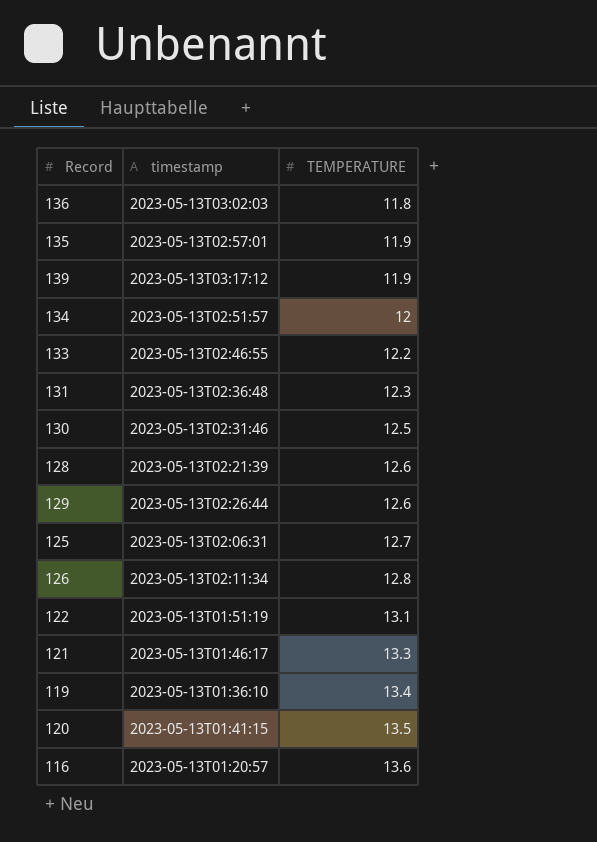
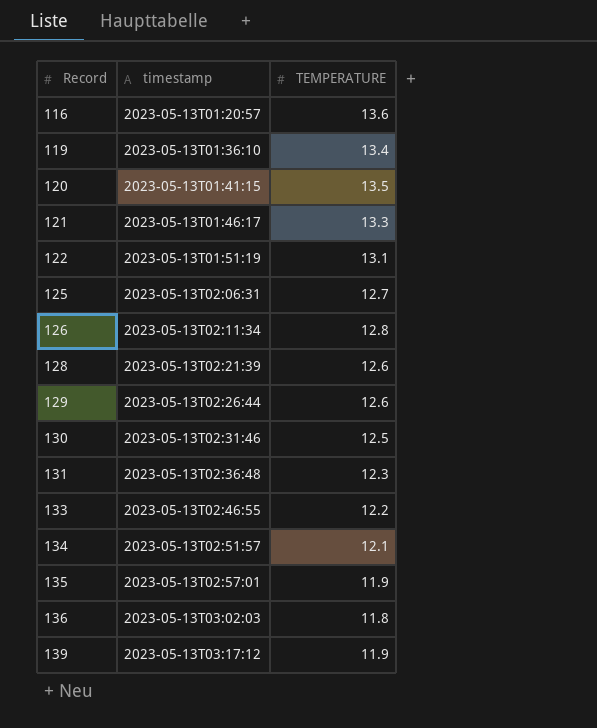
row order: TEMPERATURE ascending -> Record ascending
134 | TEMPERATURE: 12 -> 12.1

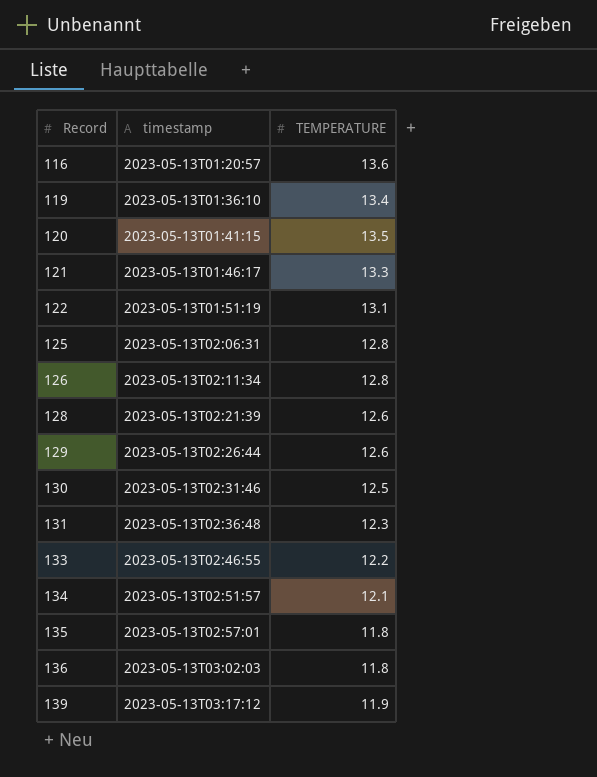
125 | TEMPERATURE: 12.7 -> 12.8
135 | TEMPERATURE: 11.9 -> 11.8

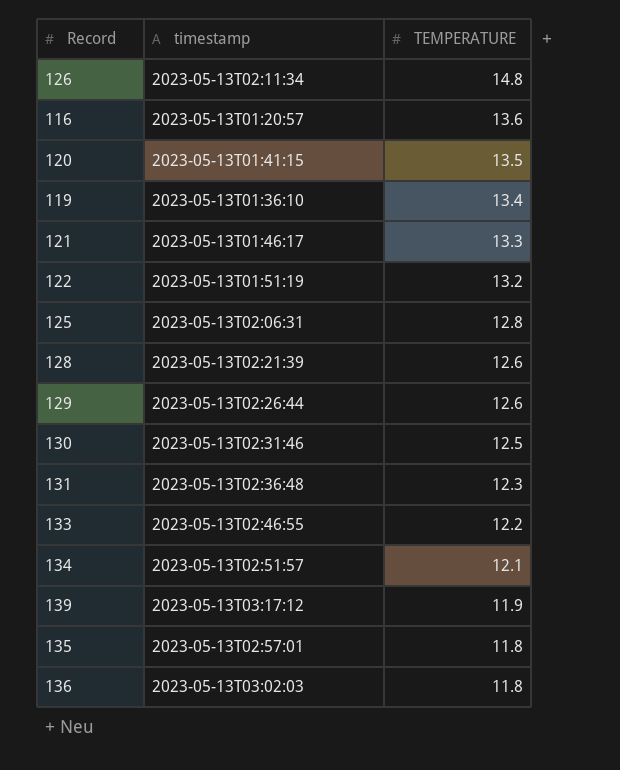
row order: Record ascending -> TEMPERATURE descending
126 | TEMPERATURE: 12.8 -> 14.8
122 | TEMPERATURE: 13.1 -> 13.2

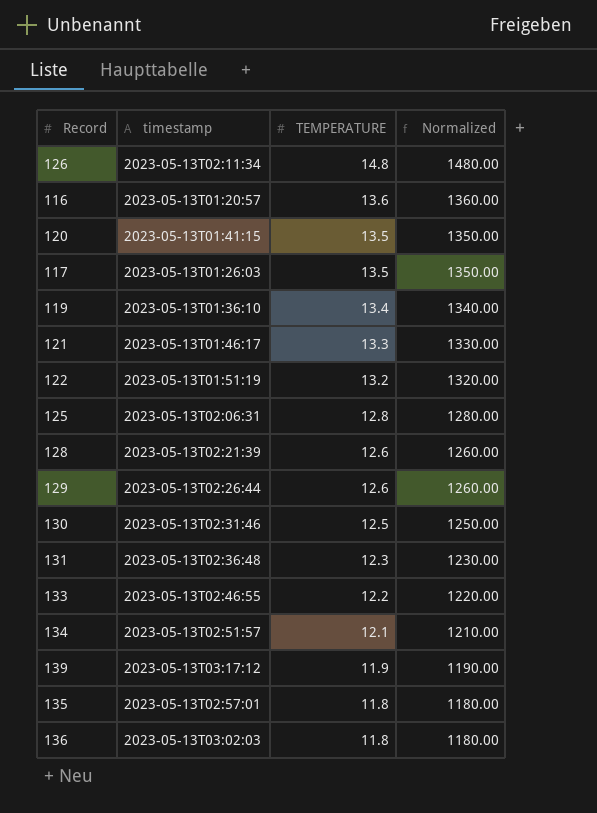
column Normalized | formula: none -> [TEMPERATURE] * 100
row 117: none -> 2023-05-13T01:26:03 | 13.5 | 1350.00

